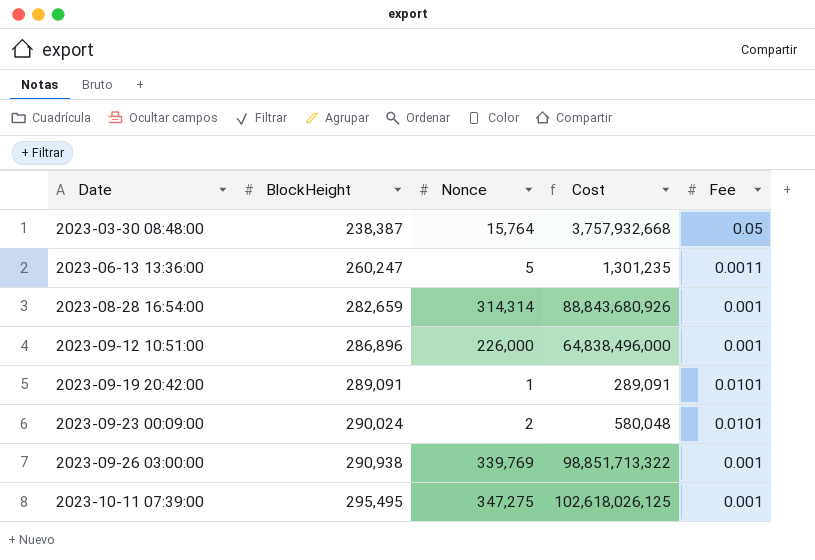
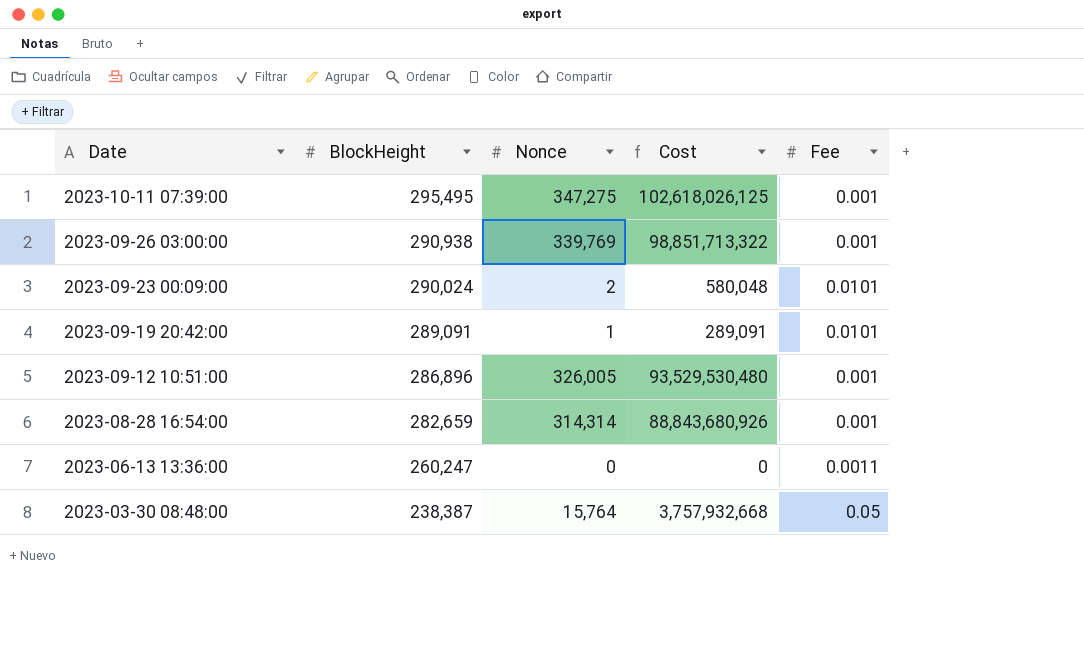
row order: Date ascending -> Date descending
2023-09-12 10:51:00 | Nonce: 226,000 -> 326,005
2023-09-12 10:51:00 | Cost: 64,838,496,000 -> 93,529,530,480
2023-06-13 13:36:00 | Nonce: 5 -> 0
2023-06-13 13:36:00 | Cost: 1,301,235 -> 0

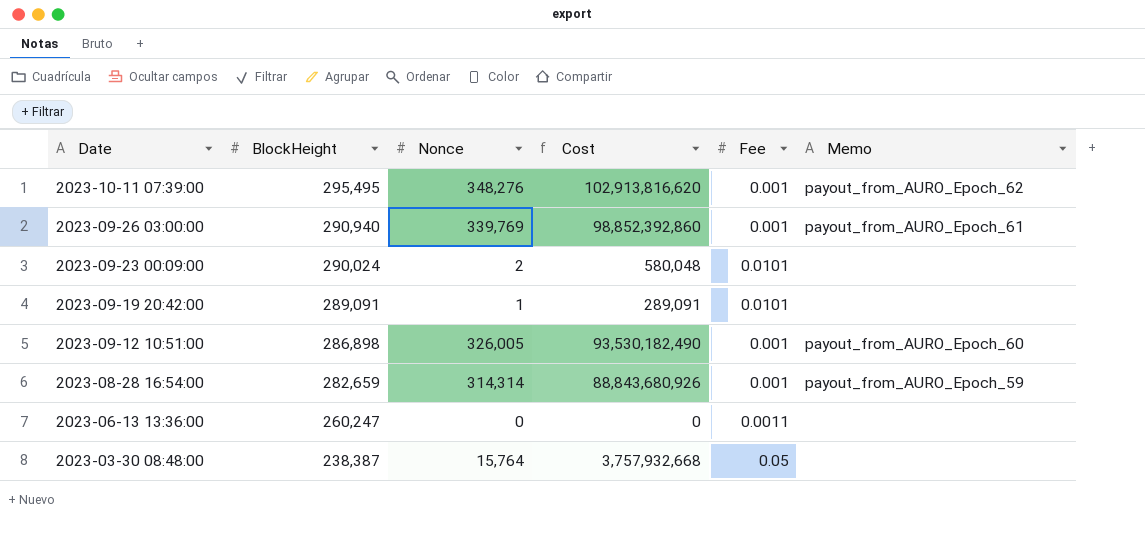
column Memo | position: none -> 6
2023-10-11 07:39:00 | Nonce: 347,275 -> 348,276
2023-10-11 07:39:00 | Cost: 102,618,026,125 -> 102,913,816,620
2023-09-26 03:00:00 | BlockHeight: 290,938 -> 290,940
2023-09-26 03:00:00 | Cost: 98,851,713,322 -> 98,852,392,860
2023-09-12 10:51:00 | BlockHeight: 286,896 -> 286,898
2023-09-12 10:51:00 | Cost: 93,529,530,480 -> 93,530,182,490

